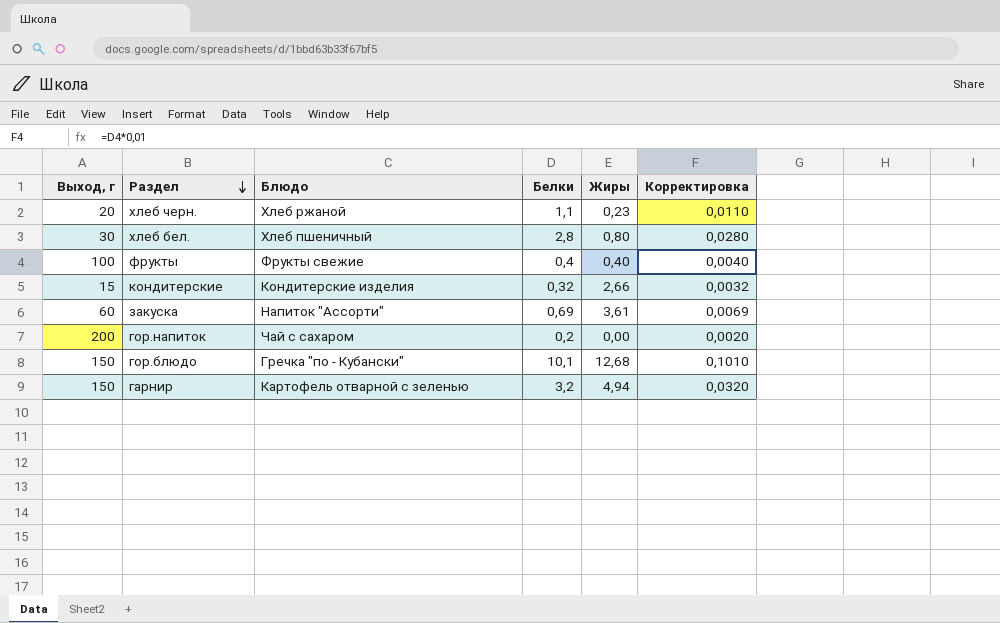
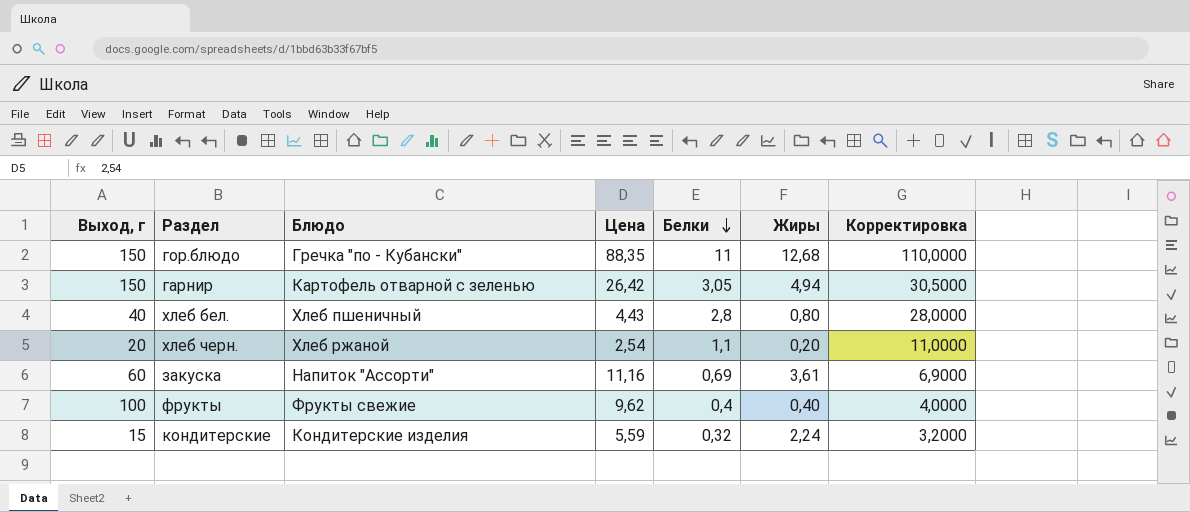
row order: Раздел descending -> Белки descending
column Цена | position: none -> 4
column Корректировка | formula: [Белки] * 0,01 -> [Белки] * 10
row гор.напиток: 200 | Чай с сахаром | 0,2 | 0,00 | 0,0020 -> none
гор.блюдо | Белки: 10,1 -> 11
гарнир | Белки: 3,2 -> 3,05
хлеб бел. | Выход, г: 30 -> 40
хлеб черн. | Жиры: 0,23 -> 0,20
кондитерские | Жиры: 2,66 -> 2,24

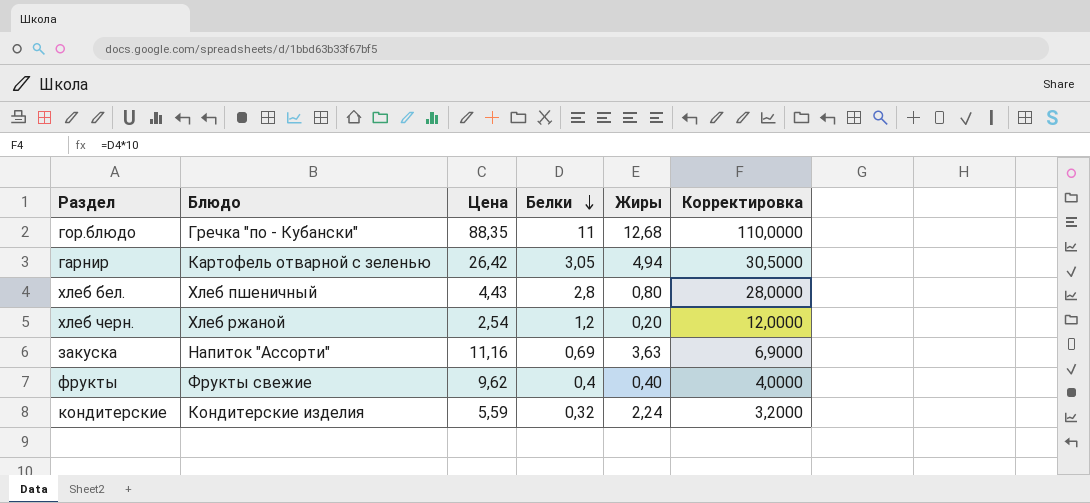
column Выход, г | position: 1 -> none
хлеб черн. | Белки: 1,1 -> 1,2
хлеб черн. | Корректировка: 11,0000 -> 12,0000
закуска | Жиры: 3,61 -> 3,63

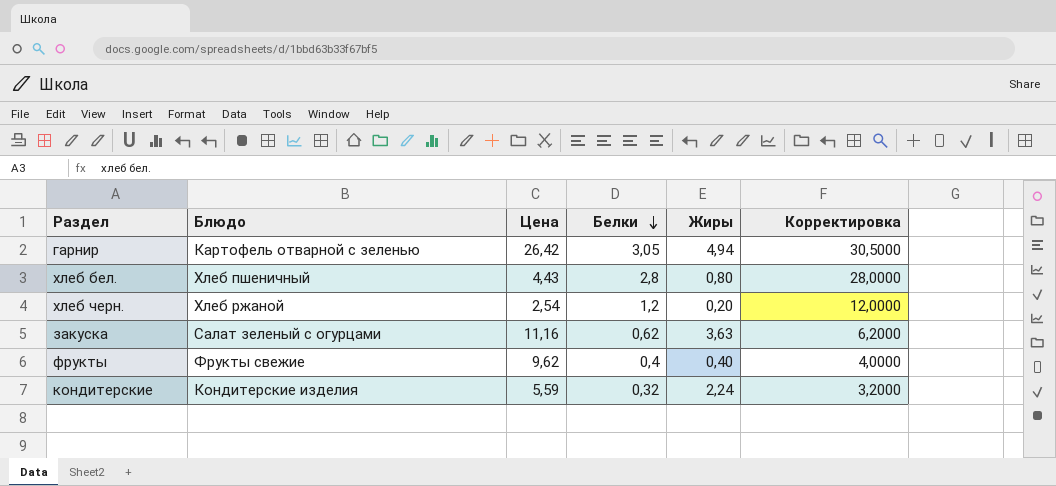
row гор.блюдо: Гречка "по - Кубански" | 88,35 | 11 | 12,68 | 110,0000 -> none
закуска | Блюдо: Напиток "Ассорти" -> Салат зеленый с огурцами
закуска | Белки: 0,69 -> 0,62
закуска | Корректировка: 6,9000 -> 6,2000

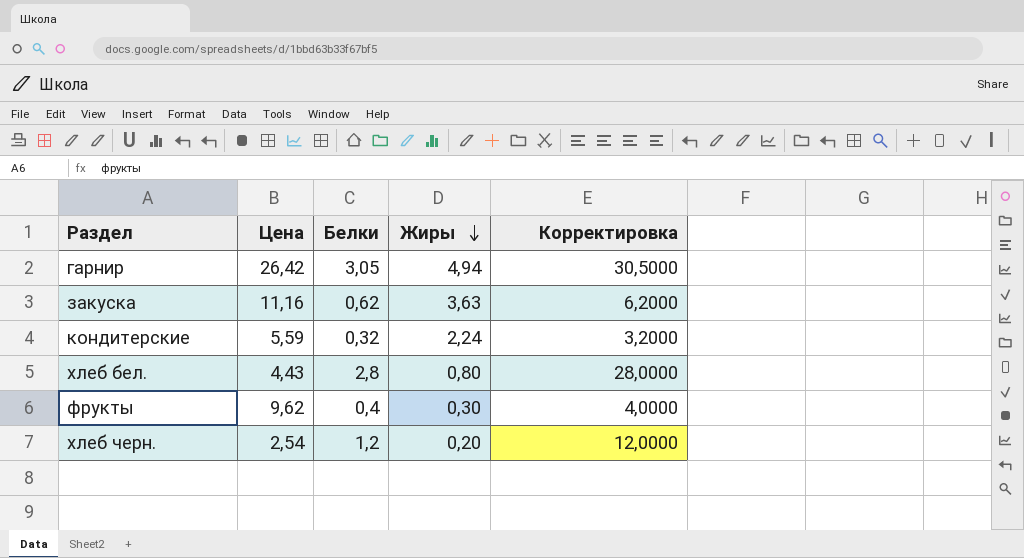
row order: Белки descending -> Жиры descending
column Блюдо | position: 2 -> none
фрукты | Жиры: 0,40 -> 0,30

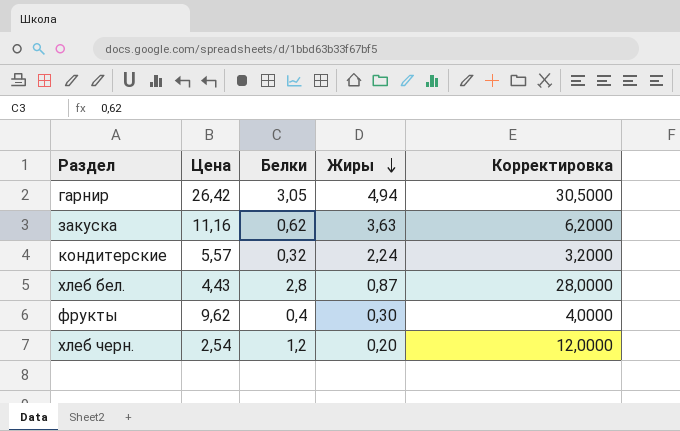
кондитерские | Цена: 5,59 -> 5,57
хлеб бел. | Жиры: 0,80 -> 0,87

